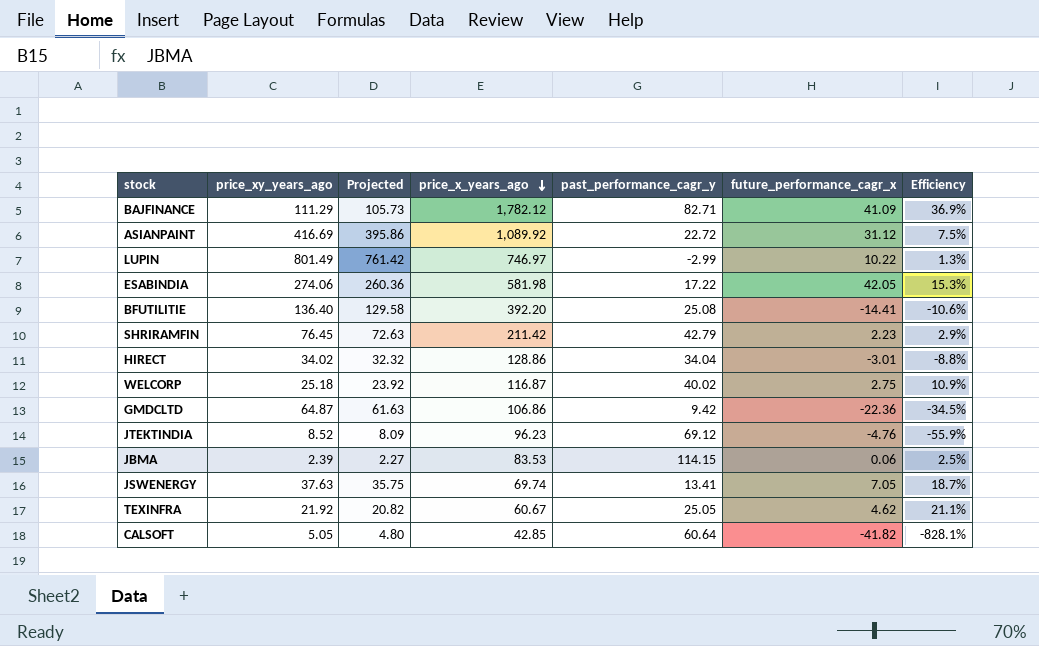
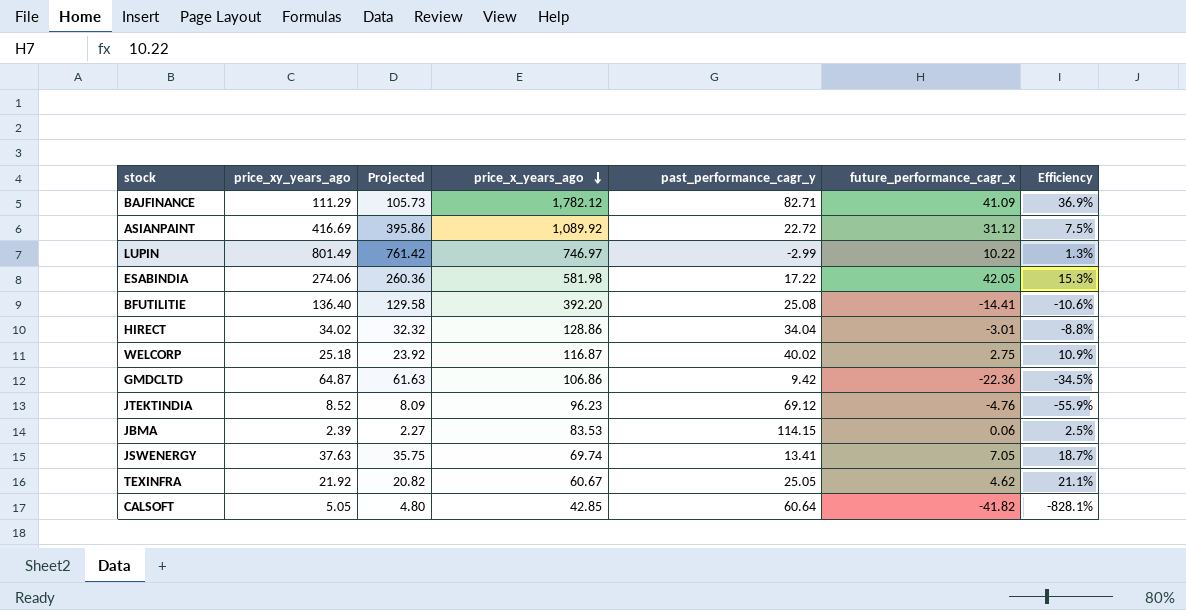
row SHRIRAMFIN: 76.45 | 72.63 | 211.42 | 42.79 | 2.23 | 2.9% -> none

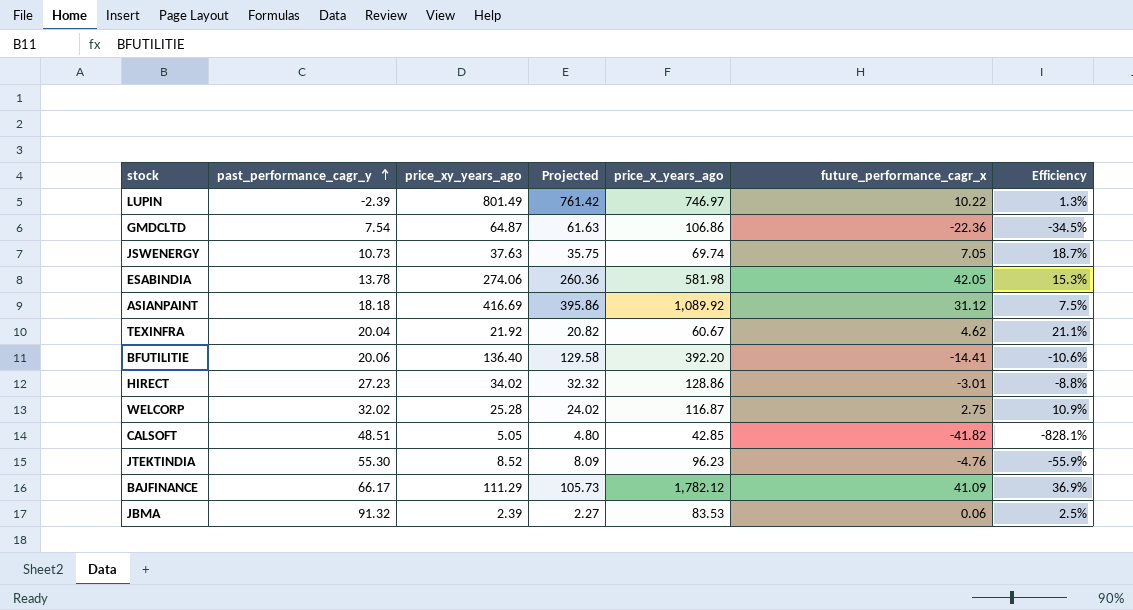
row order: price_x_years_ago descending -> past_performance_cagr_y ascending
column past_performance_cagr_y | position: 5 -> 2
LUPIN | past_performance_cagr_y: -2.99 -> -2.39
GMDCLTD | past_performance_cagr_y: 9.42 -> 7.54
JSWENERGY | past_performance_cagr_y: 13.41 -> 10.73
ESABINDIA | past_performance_cagr_y: 17.22 -> 13.78
ASIANPAINT | past_performance_cagr_y: 22.72 -> 18.18
TEXINFRA | past_performance_cagr_y: 25.05 -> 20.04
BFUTILITIE | past_performance_cagr_y: 25.08 -> 20.06
HIRECT | past_performance_cagr_y: 34.04 -> 27.23
WELCORP | past_performance_cagr_y: 40.02 -> 32.02
WELCORP | price_xy_years_ago: 25.18 -> 25.28
WELCORP | Projected: 23.92 -> 24.02
CALSOFT | past_performance_cagr_y: 60.64 -> 48.51
JTEKTINDIA | past_performance_cagr_y: 69.12 -> 55.30
BAJFINANCE | past_performance_cagr_y: 82.71 -> 66.17
JBMA | past_performance_cagr_y: 114.15 -> 91.32

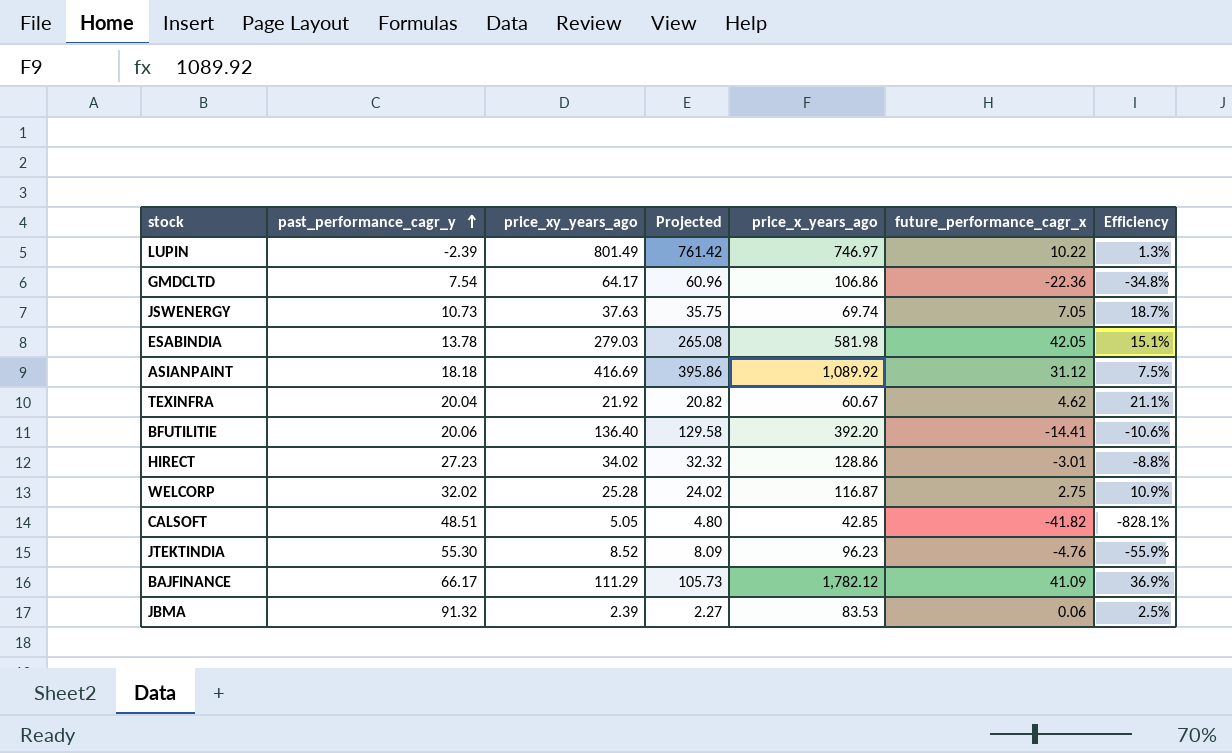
GMDCLTD | price_xy_years_ago: 64.87 -> 64.17
GMDCLTD | Projected: 61.63 -> 60.96
GMDCLTD | Efficiency: -34.5% -> -34.8%
ESABINDIA | price_xy_years_ago: 274.06 -> 279.03
ESABINDIA | Projected: 260.36 -> 265.08
ESABINDIA | Efficiency: 15.3% -> 15.1%

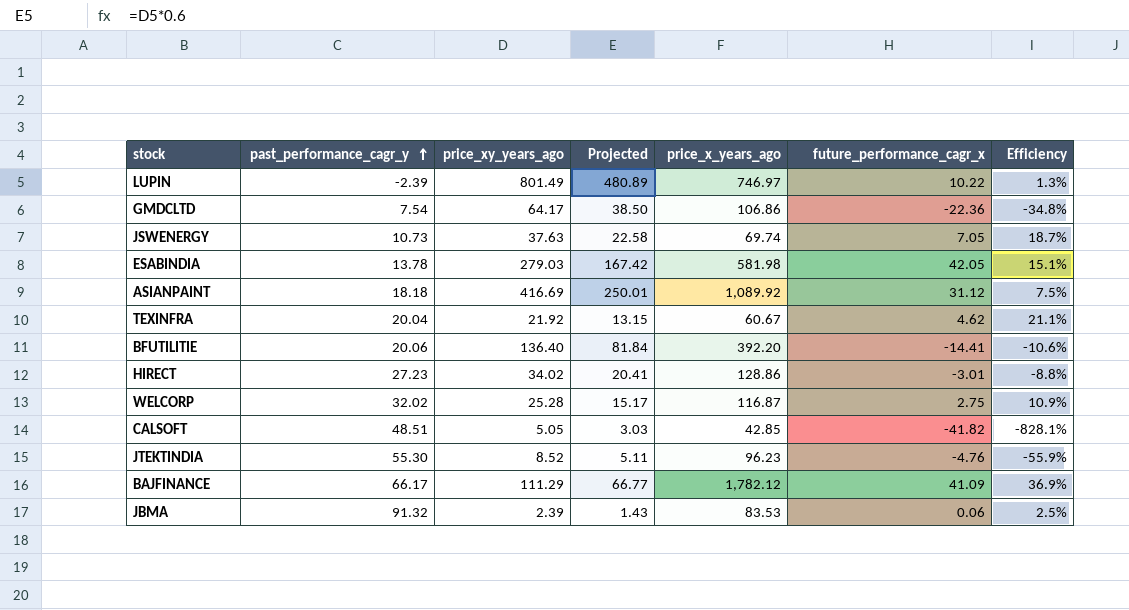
column Projected | formula: [price_xy_years_ago] * 0.95 -> [price_xy_years_ago] * 0.6

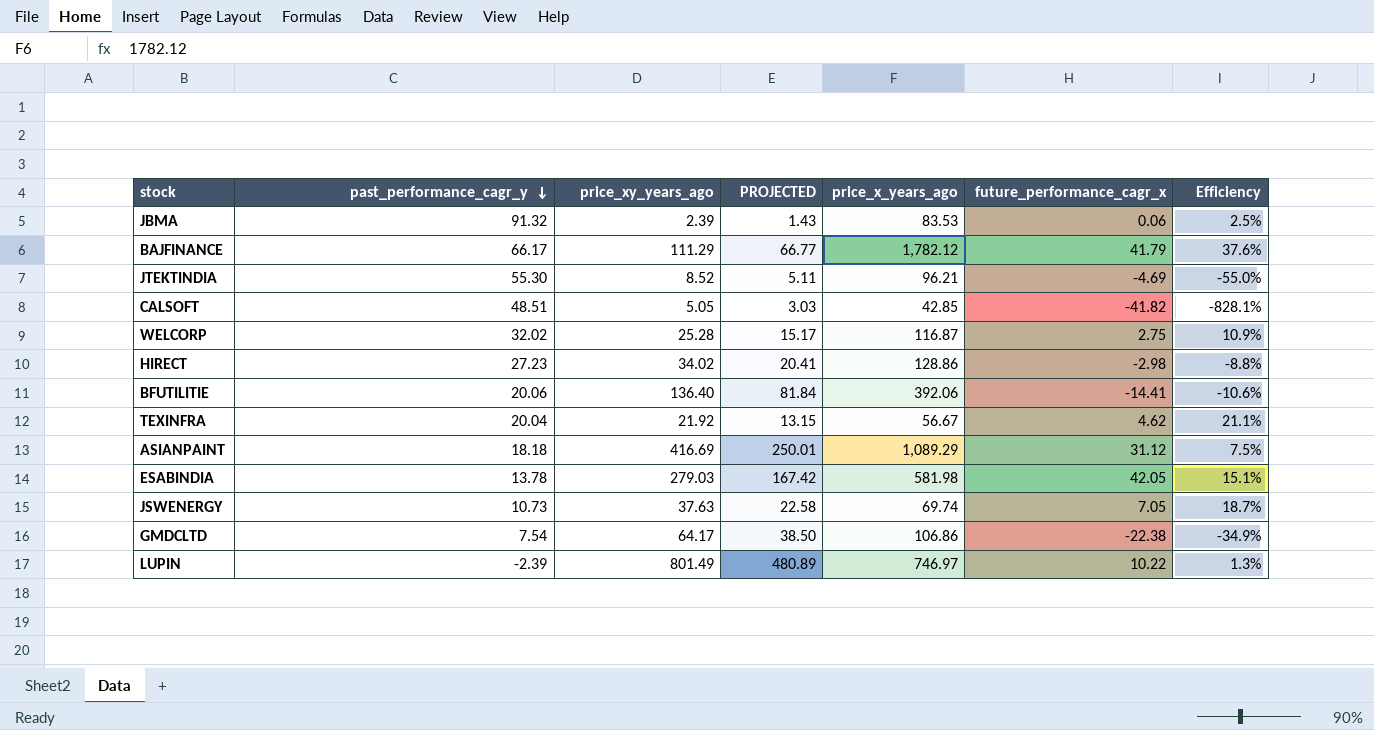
row order: past_performance_cagr_y ascending -> past_performance_cagr_y descending
column name: Projected -> PROJECTED
BAJFINANCE | future_performance_cagr_x: 41.09 -> 41.79
BAJFINANCE | Efficiency: 36.9% -> 37.6%
JTEKTINDIA | price_x_years_ago: 96.23 -> 96.21
JTEKTINDIA | future_performance_cagr_x: -4.76 -> -4.69
JTEKTINDIA | Efficiency: -55.9% -> -55.0%
HIRECT | future_performance_cagr_x: -3.01 -> -2.98
BFUTILITIE | price_x_years_ago: 392.20 -> 392.06
TEXINFRA | price_x_years_ago: 60.67 -> 56.67
ASIANPAINT | price_x_years_ago: 1,089.92 -> 1,089.29
GMDCLTD | future_performance_cagr_x: -22.36 -> -22.38
GMDCLTD | Efficiency: -34.8% -> -34.9%

